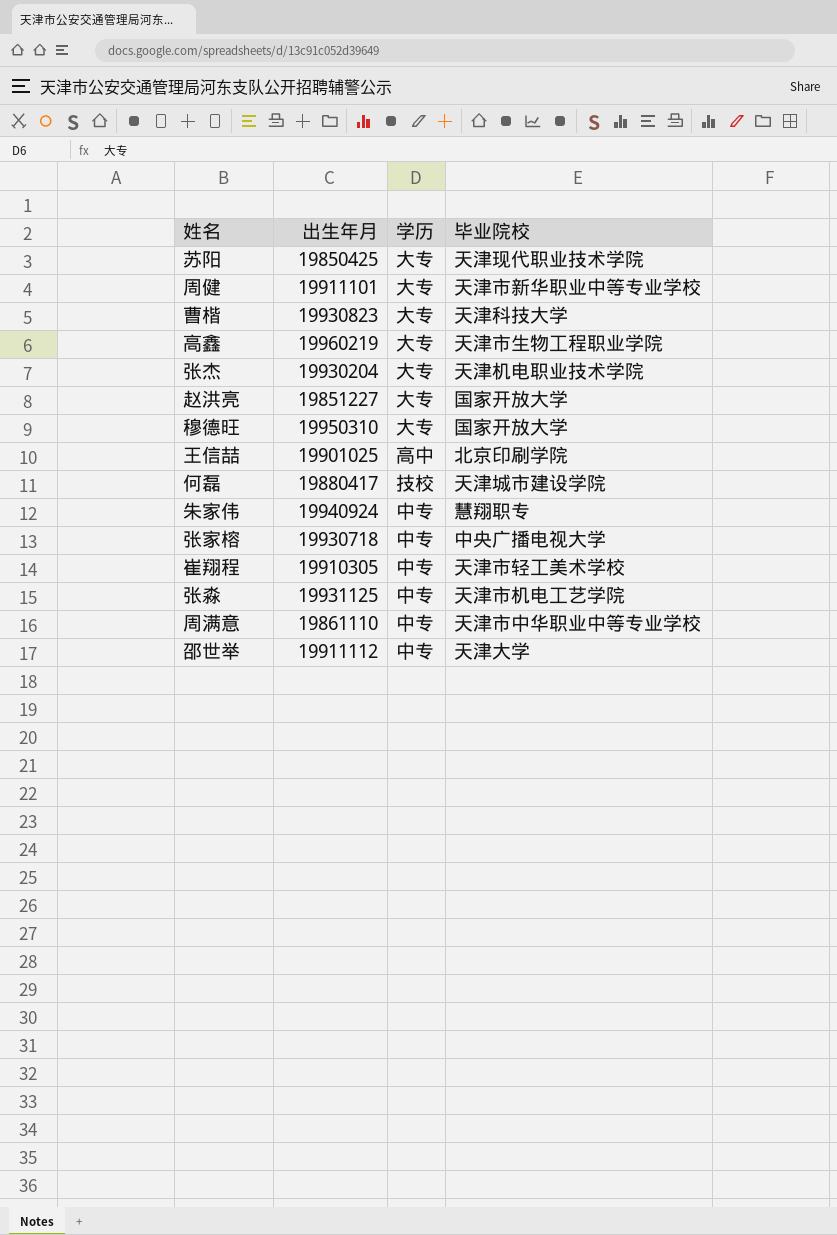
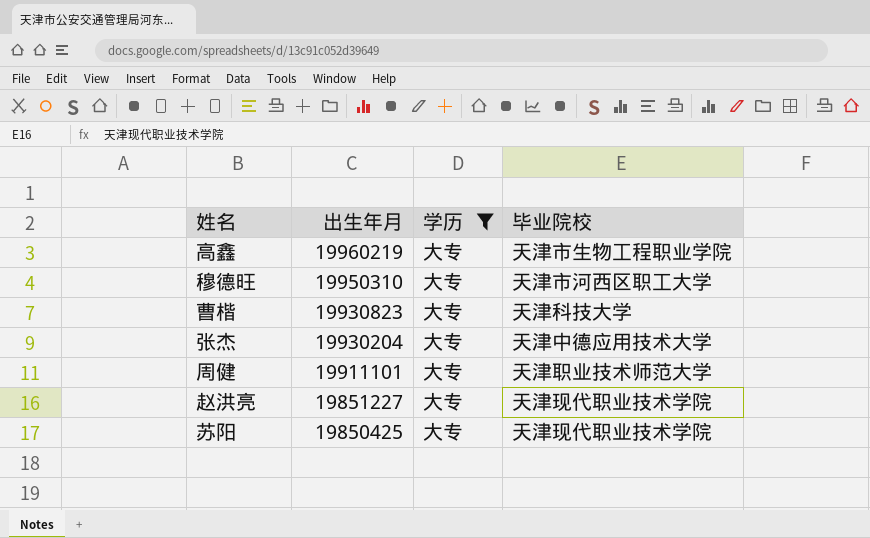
filter: none -> 学历 = 大专
row order: none -> 出生年月 descending
穆德旺 | 毕业院校: 国家开放大学 -> 天津市河西区职工大学
张杰 | 毕业院校: 天津机电职业技术学院 -> 天津中德应用技术大学
周健 | 毕业院校: 天津市新华职业中等专业学校 -> 天津职业技术师范大学
赵洪亮 | 毕业院校: 国家开放大学 -> 天津现代职业技术学院

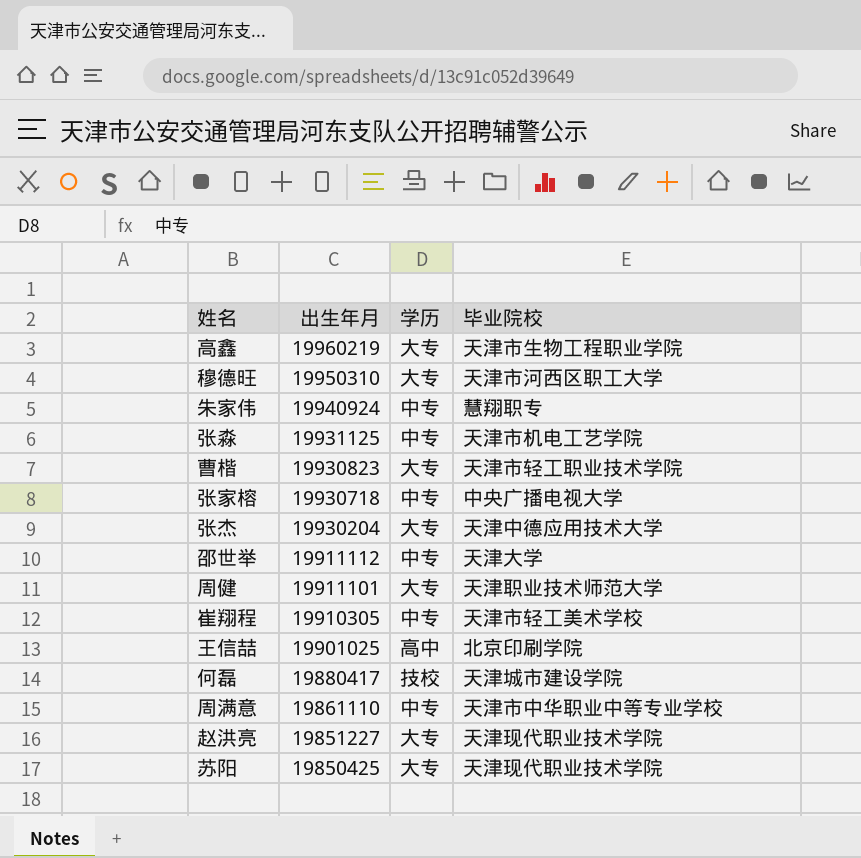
filter: 学历 = 大专 -> none
曹楷 | 毕业院校: 天津科技大学 -> 天津市轻工职业技术学院

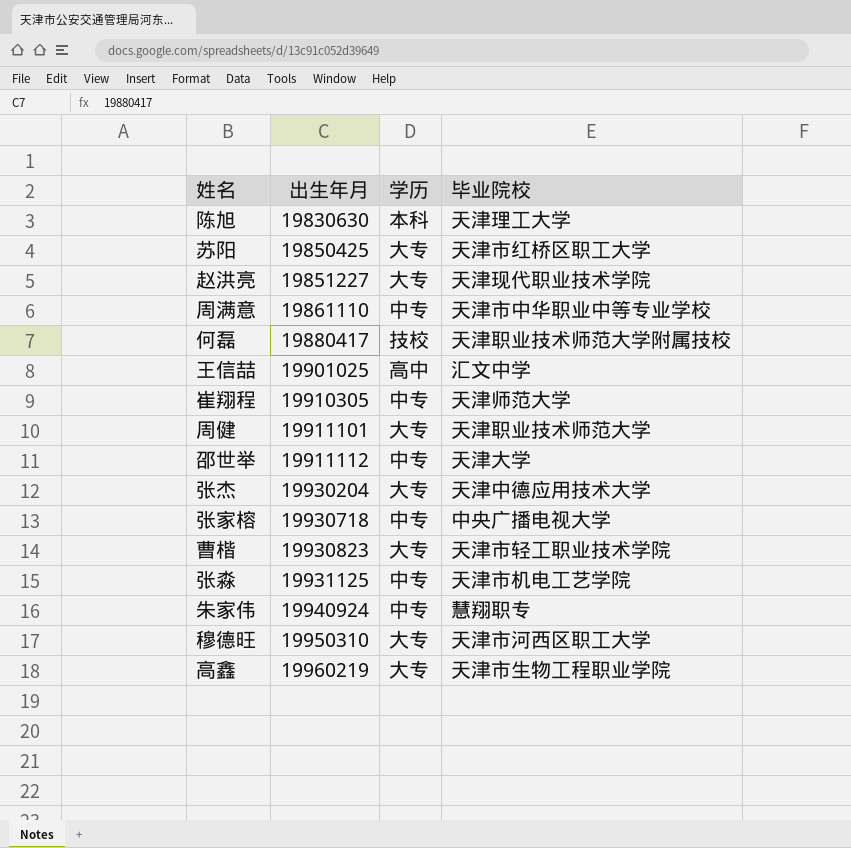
row order: 出生年月 descending -> 出生年月 ascending
row 陈旭: none -> 19830630 | 本科 | 天津理工大学
苏阳 | 毕业院校: 天津现代职业技术学院 -> 天津市红桥区职工大学
何磊 | 毕业院校: 天津城市建设学院 -> 天津职业技术师范大学附属技校
王信喆 | 毕业院校: 北京印刷学院 -> 汇文中学
崔翔程 | 毕业院校: 天津市轻工美术学校 -> 天津师范大学

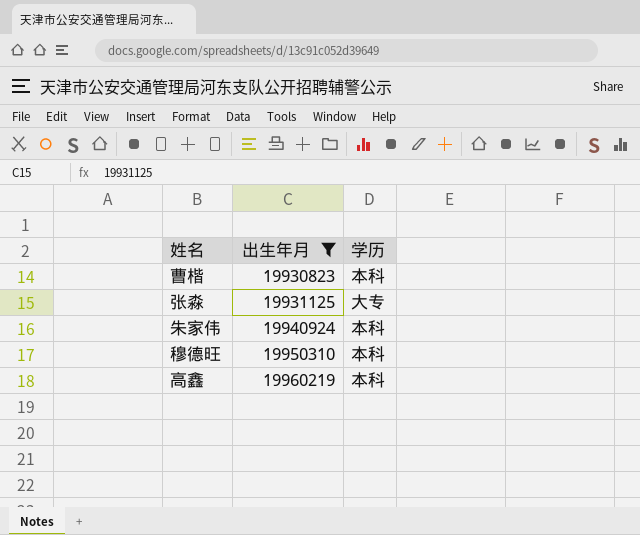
filter: none -> 出生年月 >= 19930823
column 毕业院校 | position: 4 -> none
曹楷 | 学历: 大专 -> 本科
张淼 | 学历: 中专 -> 大专
朱家伟 | 学历: 中专 -> 本科
穆德旺 | 学历: 大专 -> 本科
高鑫 | 学历: 大专 -> 本科

